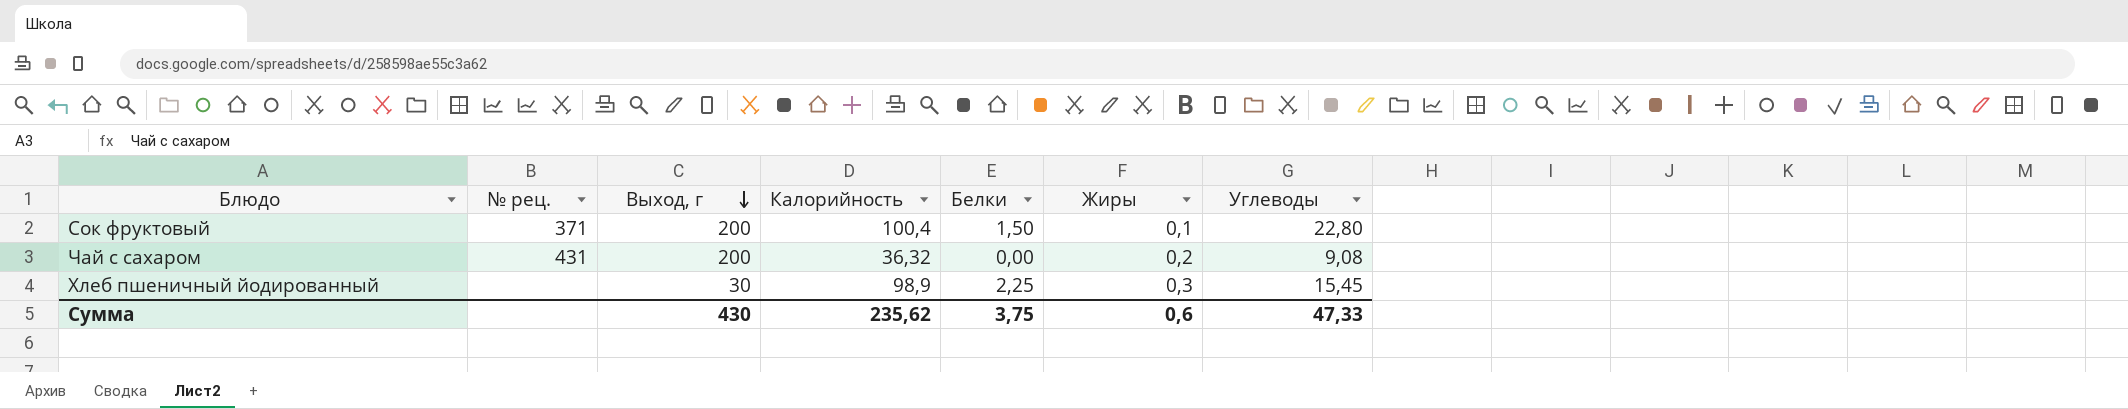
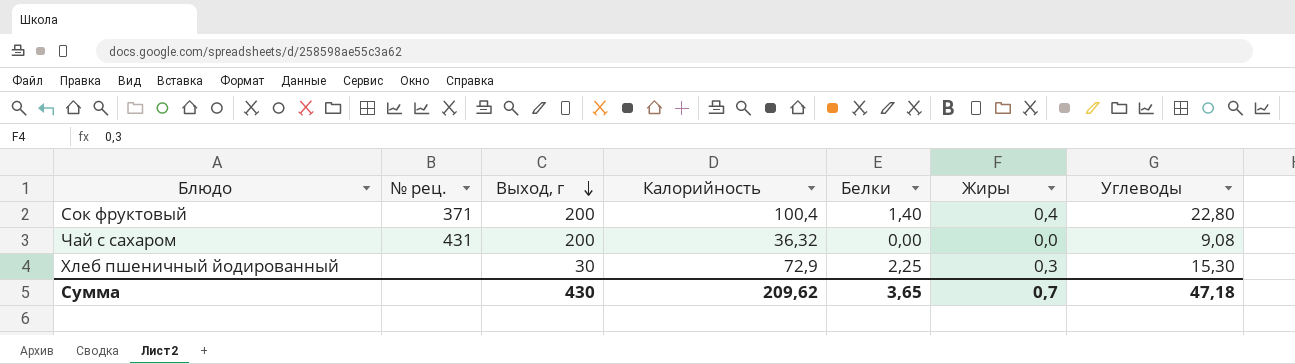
Сок фруктовый | Белки: 1,50 -> 1,40
Сок фруктовый | Жиры: 0,1 -> 0,4
Чай с сахаром | Жиры: 0,2 -> 0,0
Хлеб пшеничный йодированный | Калорийность: 98,9 -> 72,9
Хлеб пшеничный йодированный | Углеводы: 15,45 -> 15,30
Сумма | Калорийность: 235,62 -> 209,62
Сумма | Белки: 3,75 -> 3,65
Сумма | Жиры: 0,6 -> 0,7
Сумма | Углеводы: 47,33 -> 47,18

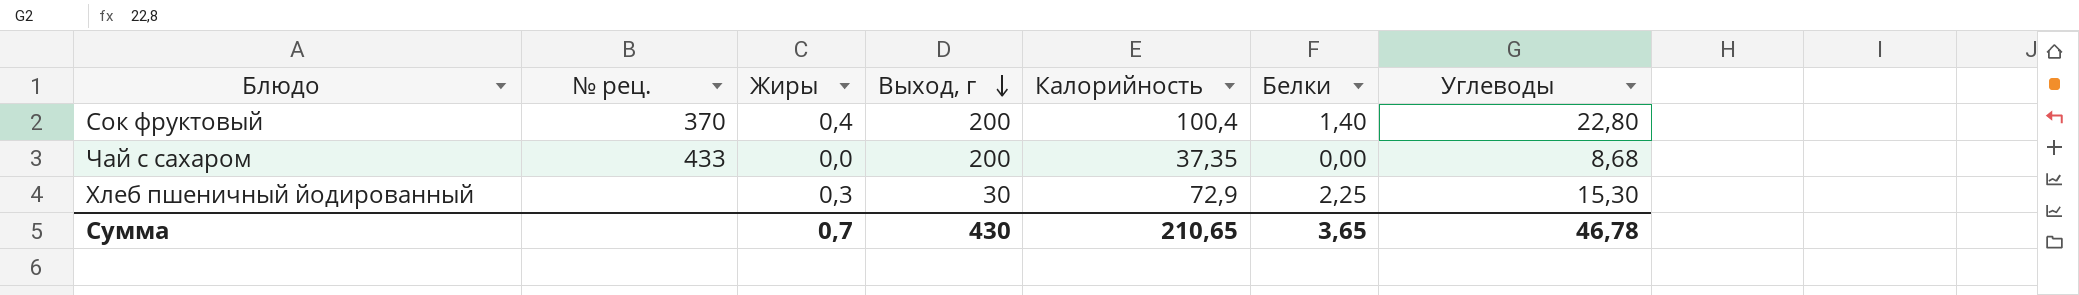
column Жиры | position: 6 -> 3
Сок фруктовый | № рец.: 371 -> 370
Чай с сахаром | № рец.: 431 -> 433
Чай с сахаром | Калорийность: 36,32 -> 37,35
Чай с сахаром | Углеводы: 9,08 -> 8,68
Сумма | Калорийность: 209,62 -> 210,65
Сумма | Углеводы: 47,18 -> 46,78

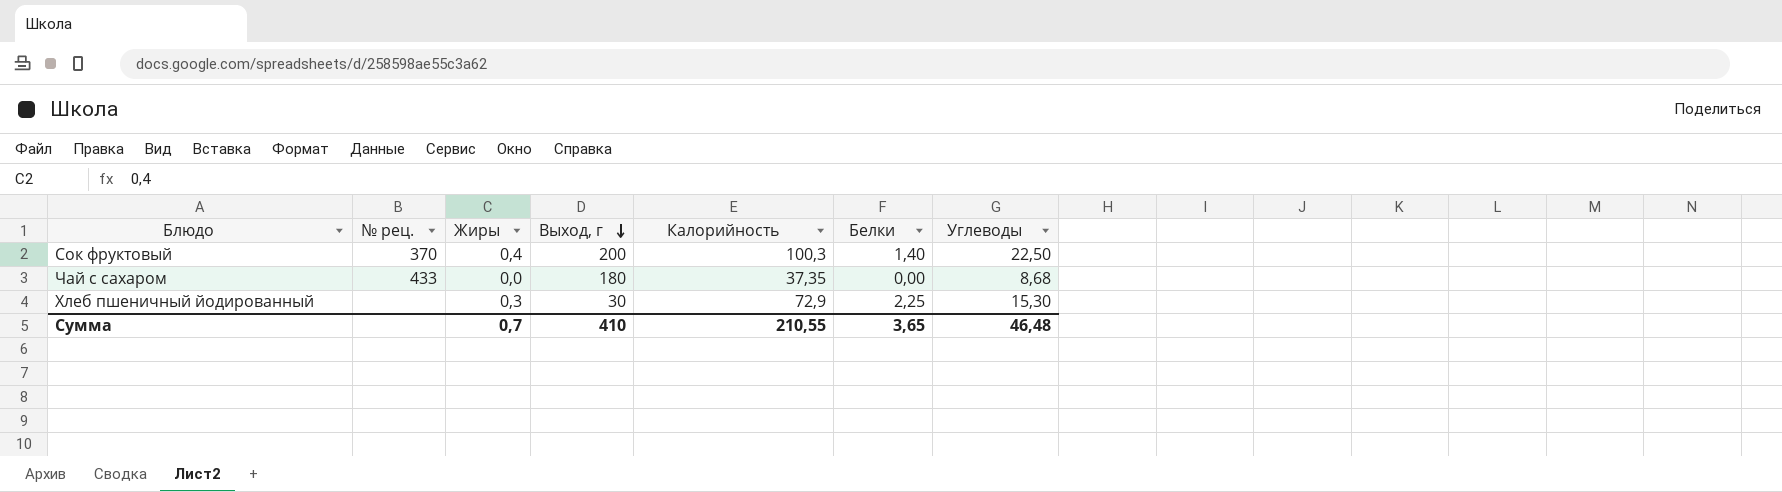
Сок фруктовый | Калорийность: 100,4 -> 100,3
Сок фруктовый | Углеводы: 22,80 -> 22,50
Чай с сахаром | Выход, г: 200 -> 180
Сумма | Выход, г: 430 -> 410
Сумма | Калорийность: 210,65 -> 210,55
Сумма | Углеводы: 46,78 -> 46,48

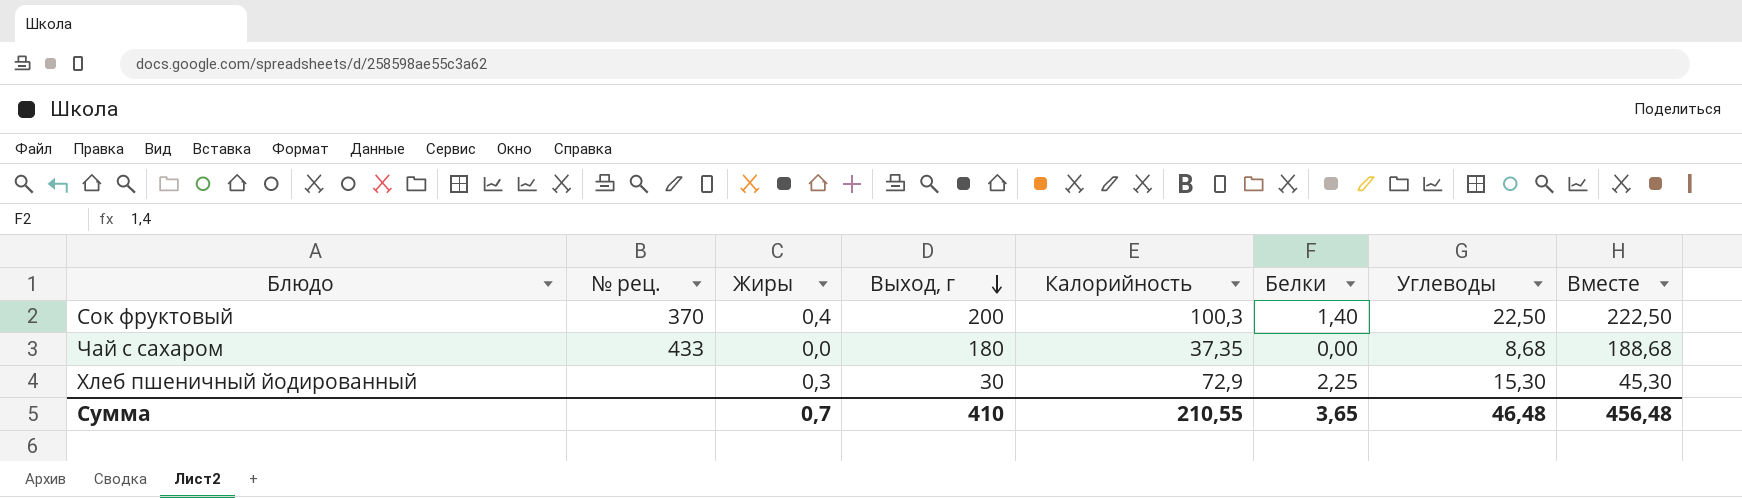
column Вместе | formula: none -> [Выход, г] + [Углеводы]

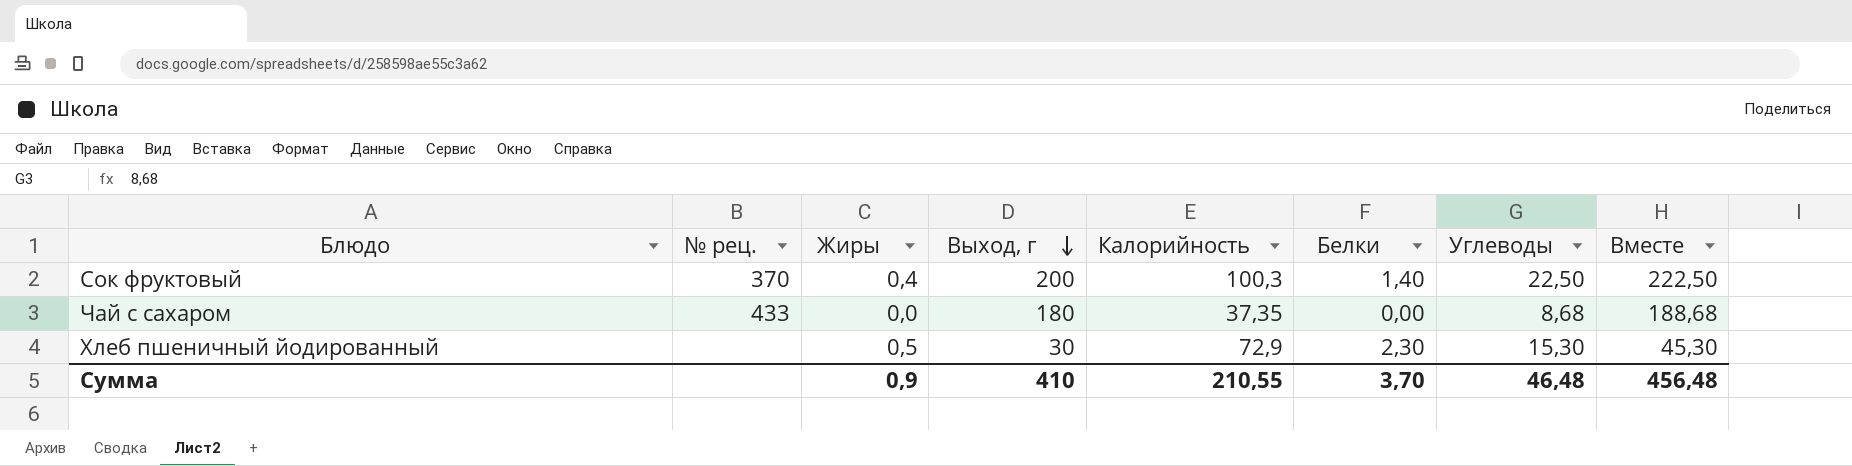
Хлеб пшеничный йодированный | Жиры: 0,3 -> 0,5
Хлеб пшеничный йодированный | Белки: 2,25 -> 2,30
Сумма | Жиры: 0,7 -> 0,9
Сумма | Белки: 3,65 -> 3,70

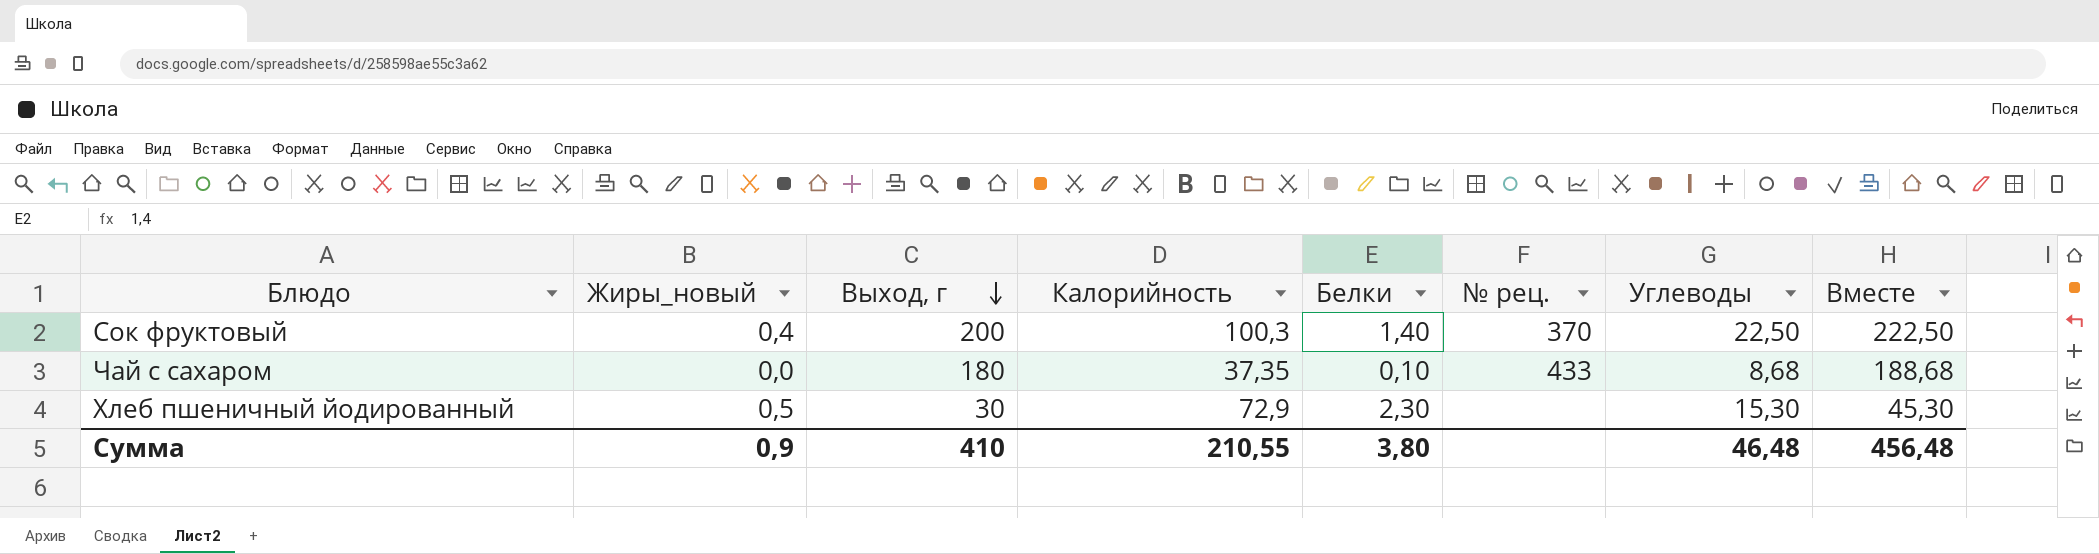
column name: Жиры -> Жиры_новый
column № рец. | position: 2 -> 6
Чай с сахаром | Белки: 0,00 -> 0,10
Сумма | Белки: 3,70 -> 3,80

